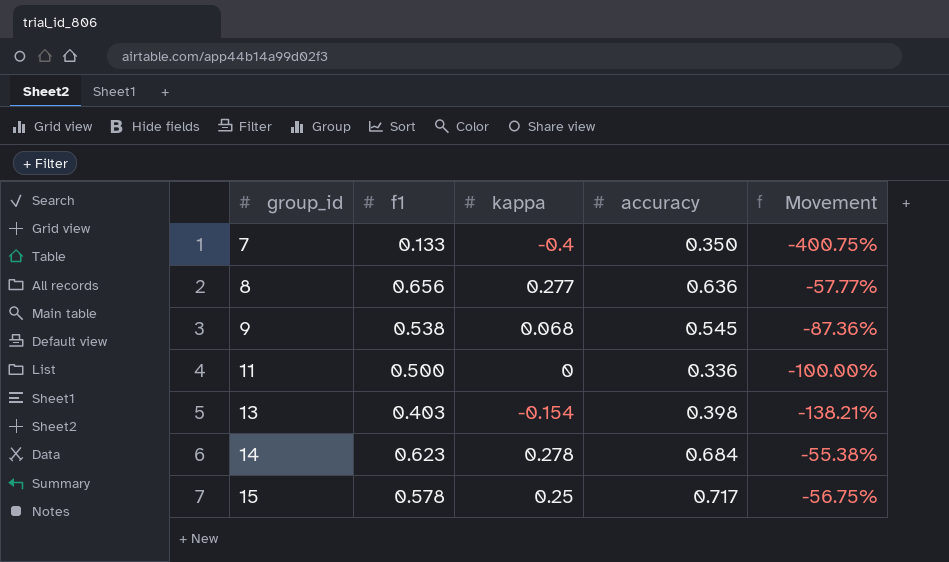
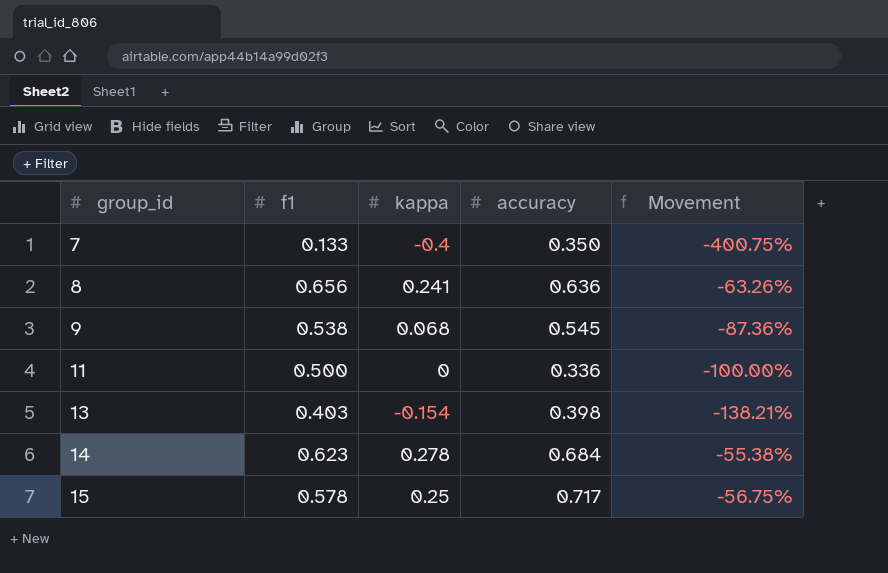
8 | kappa: 0.277 -> 0.241
8 | Movement: -57.77% -> -63.26%

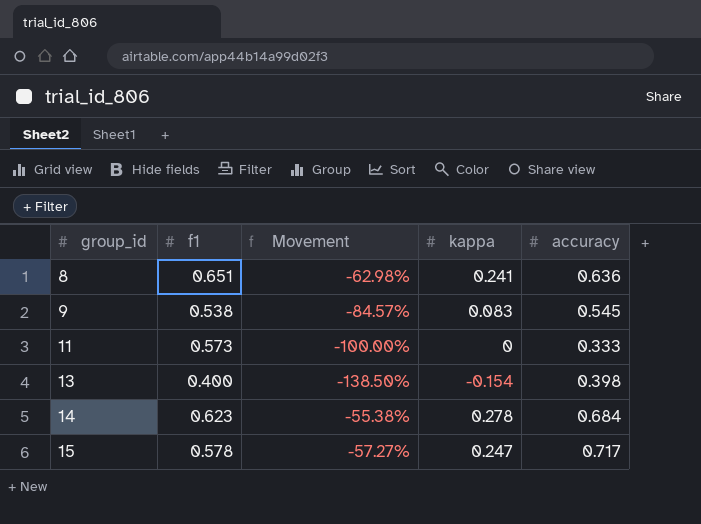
column Movement | position: 5 -> 3
row 7: 0.133 | -0.4 | 0.350 | -400.75% -> none
8 | f1: 0.656 -> 0.651
8 | Movement: -63.26% -> -62.98%
9 | Movement: -87.36% -> -84.57%
9 | kappa: 0.068 -> 0.083
11 | f1: 0.500 -> 0.573
11 | accuracy: 0.336 -> 0.333
13 | f1: 0.403 -> 0.400
13 | Movement: -138.21% -> -138.50%
15 | Movement: -56.75% -> -57.27%
15 | kappa: 0.25 -> 0.247

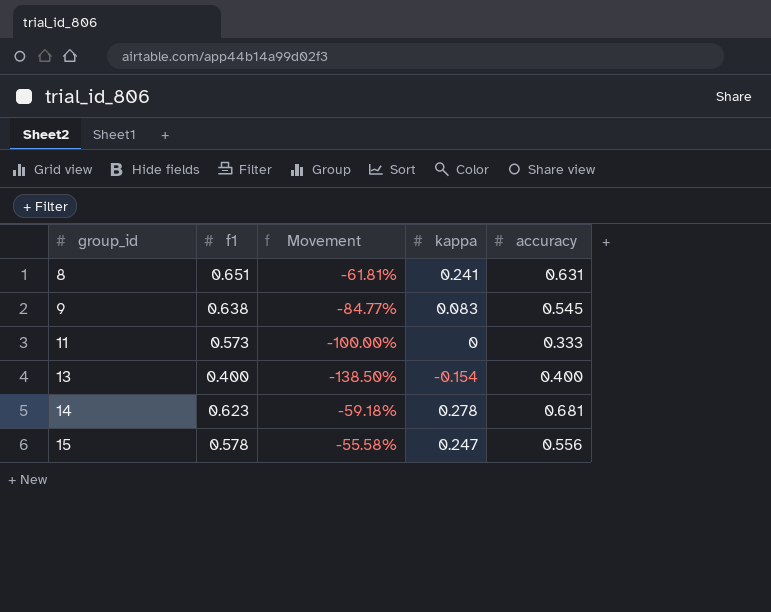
column Movement | formula: ([kappa] - [f1]) / [f1] -> ([kappa] - [accuracy]) / [accuracy]
8 | accuracy: 0.636 -> 0.631
9 | f1: 0.538 -> 0.638
13 | accuracy: 0.398 -> 0.400
14 | accuracy: 0.684 -> 0.681
15 | accuracy: 0.717 -> 0.556

